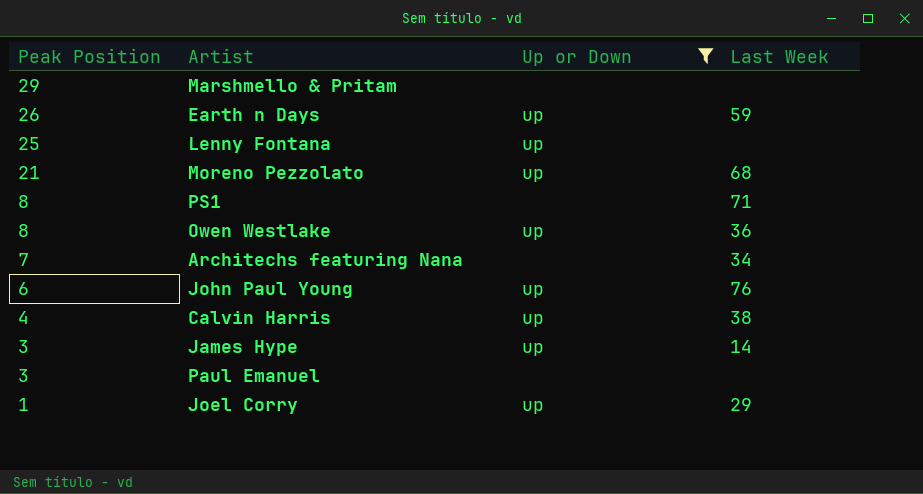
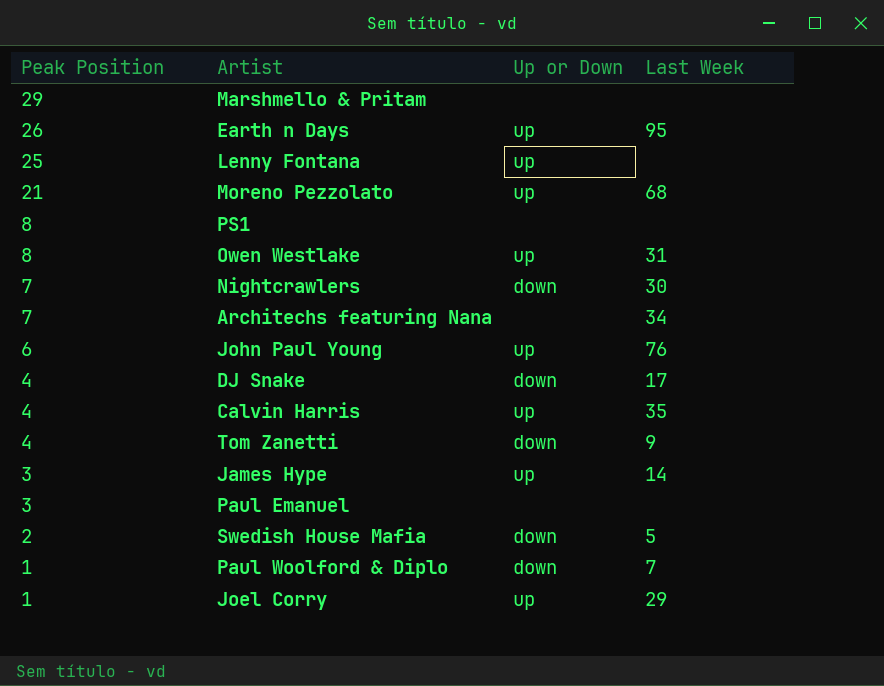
filter: Up or Down != down -> none
Earth n Days | Last Week: 59 -> 95
PS1 | Last Week: 71 -> none
Owen Westlake | Last Week: 36 -> 31
Calvin Harris | Last Week: 38 -> 35

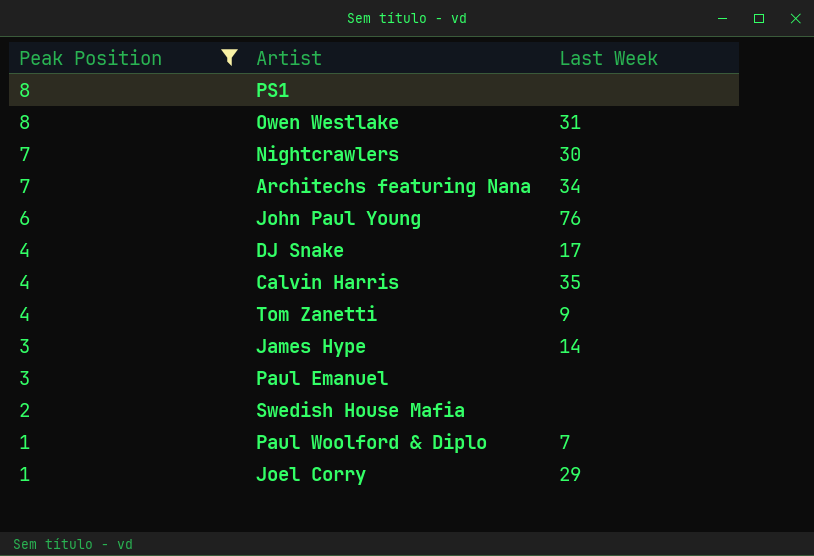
filter: none -> Peak Position <= 8
column Up or Down | position: 3 -> none
Swedish House Mafia | Last Week: 5 -> none

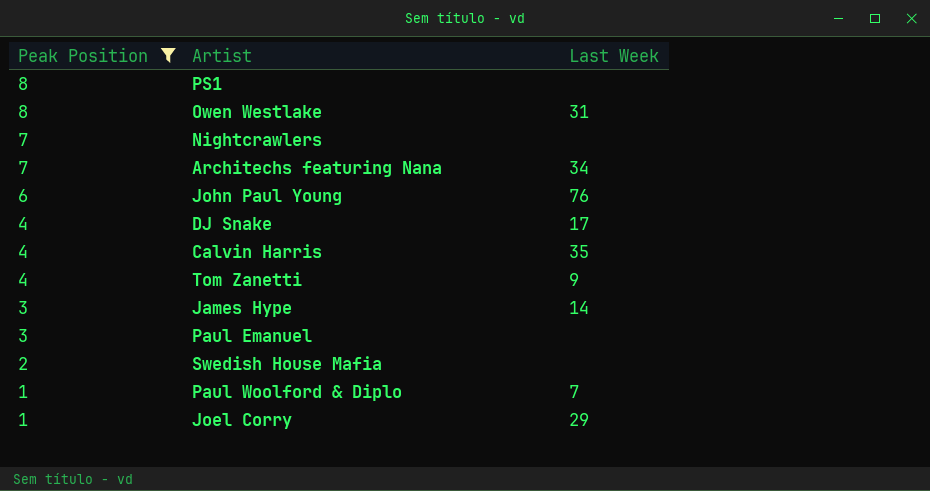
Nightcrawlers | Last Week: 30 -> none

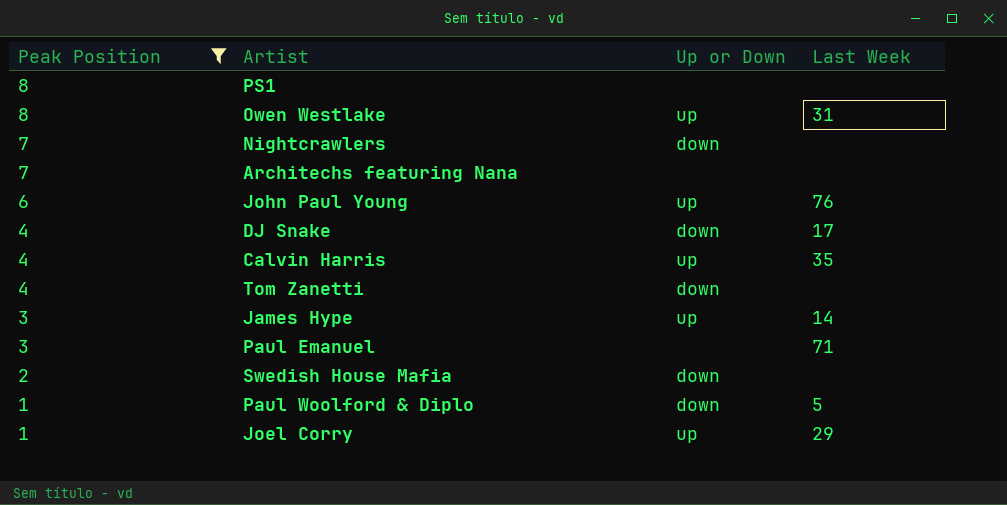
column Up or Down | position: none -> 3
Architechs featuring Nana | Last Week: 34 -> none
Tom Zanetti | Last Week: 9 -> none
Paul Emanuel | Last Week: none -> 71
Paul Woolford & Diplo | Last Week: 7 -> 5

